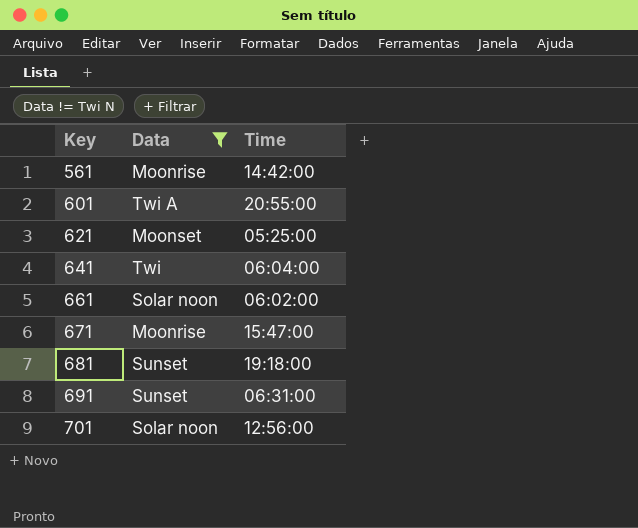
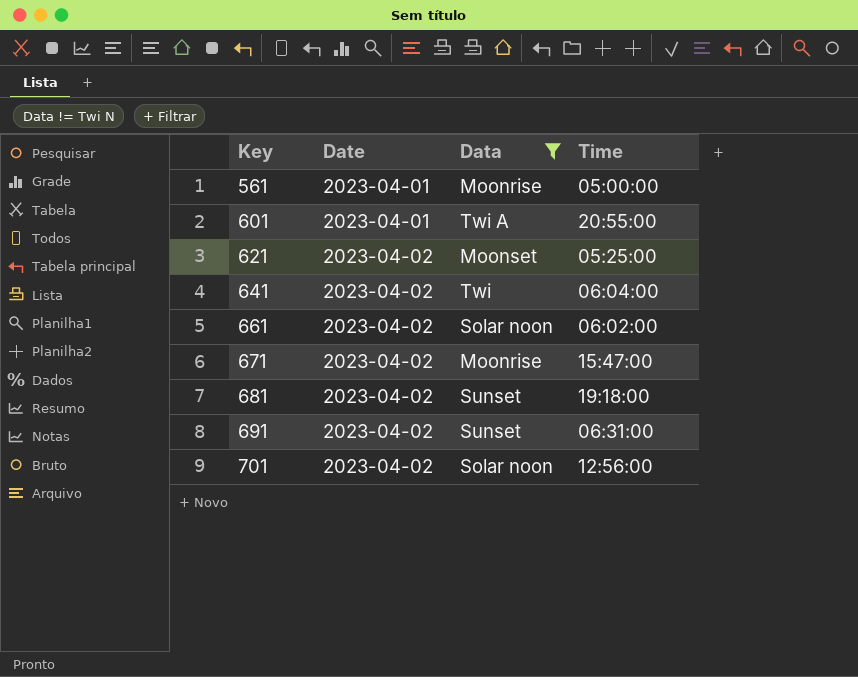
column Date | position: none -> 2
561 | Time: 14:42:00 -> 05:00:00

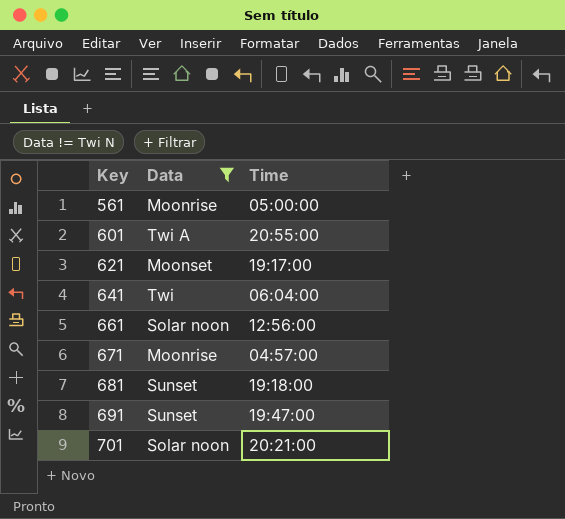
column Date | position: 2 -> none
621 | Time: 05:25:00 -> 19:17:00
661 | Time: 06:02:00 -> 12:56:00
671 | Time: 15:47:00 -> 04:57:00
691 | Time: 06:31:00 -> 19:47:00
701 | Time: 12:56:00 -> 20:21:00

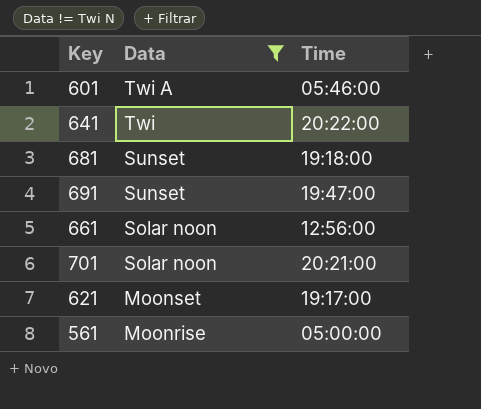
row order: Key ascending -> Data descending
row 671: Moonrise | 04:57:00 -> none
601 | Time: 20:55:00 -> 05:46:00
641 | Time: 06:04:00 -> 20:22:00

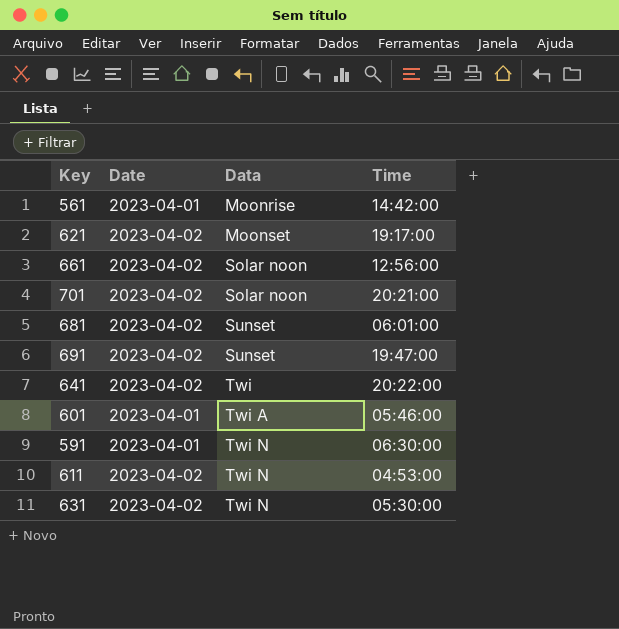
filter: Data != Twi N -> none
row order: Data descending -> Data ascending
column Date | position: none -> 2
561 | Time: 05:00:00 -> 14:42:00
681 | Time: 19:18:00 -> 06:01:00

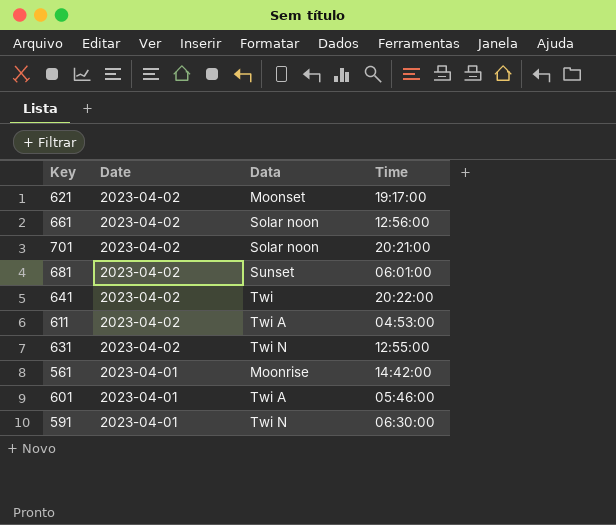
row order: Data ascending -> Date descending
row 691: 2023-04-02 | Sunset | 19:47:00 -> none
611 | Data: Twi N -> Twi A
631 | Time: 05:30:00 -> 12:55:00

